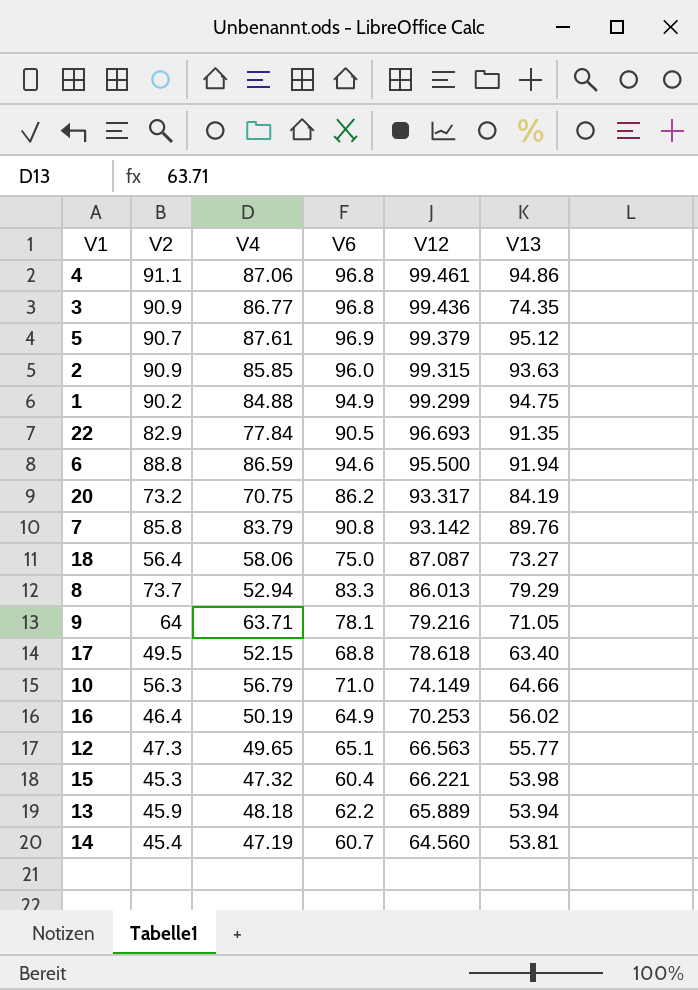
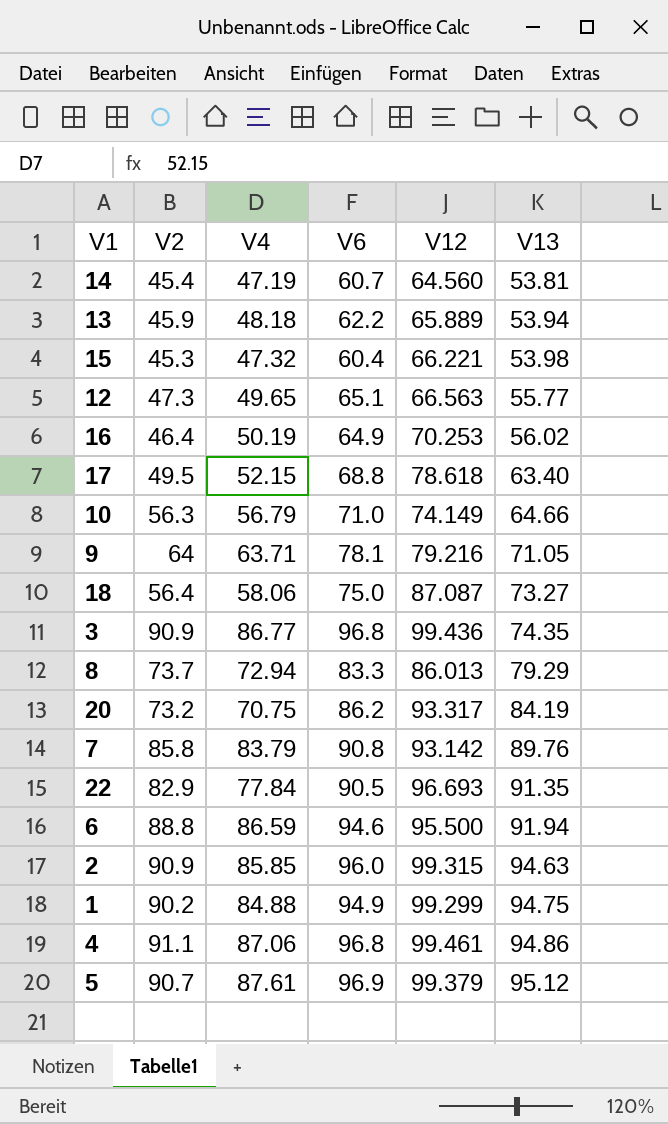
row order: V12 descending -> V13 ascending
8 | V4: 52.94 -> 72.94
2 | V13: 93.63 -> 94.63

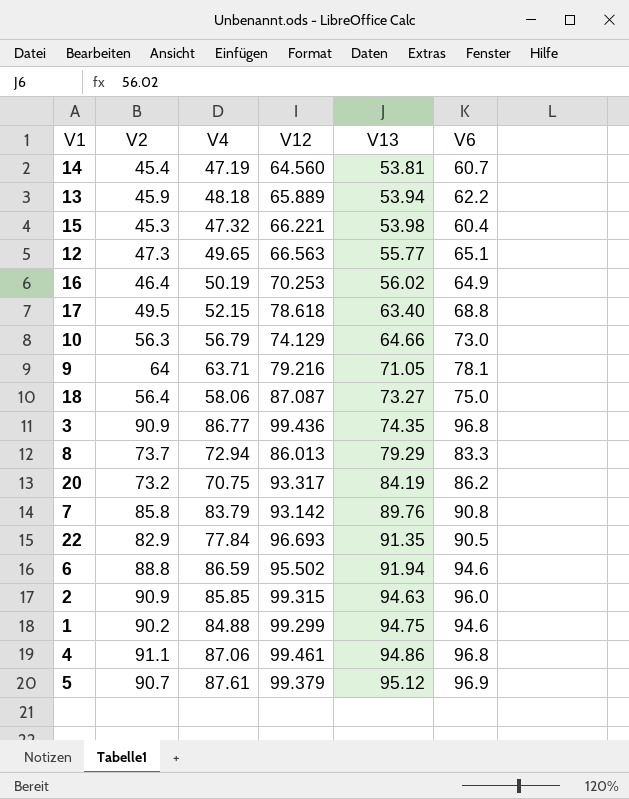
column V6 | position: 4 -> 6
10 | V12: 74.149 -> 74.129
10 | V6: 71.0 -> 73.0
6 | V12: 95.500 -> 95.502
1 | V6: 94.9 -> 94.6

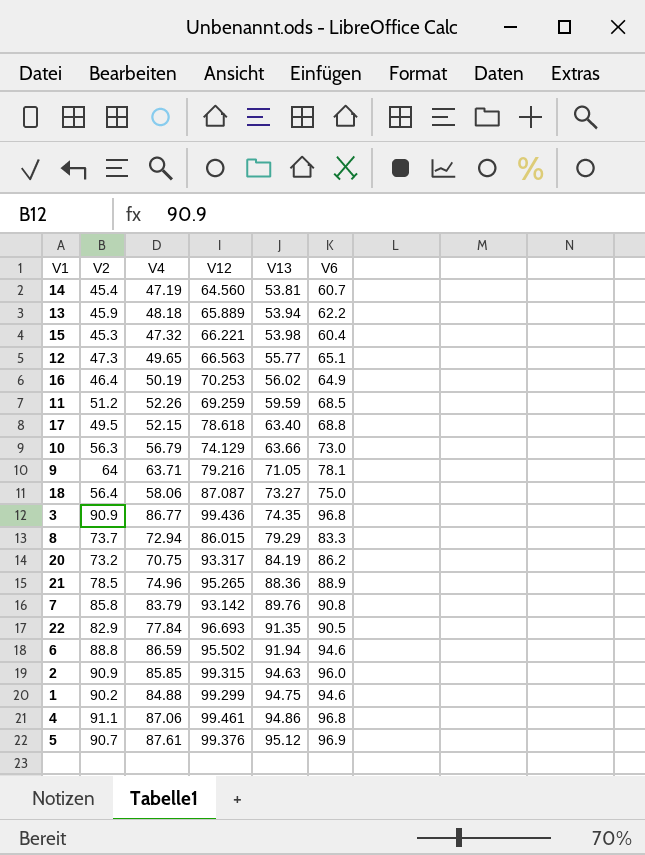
row 11: none -> 51.2 | 52.26 | 69.259 | 59.59 | 68.5
10 | V13: 64.66 -> 63.66
8 | V12: 86.013 -> 86.015
row 21: none -> 78.5 | 74.96 | 95.265 | 88.36 | 88.9
5 | V12: 99.379 -> 99.376

